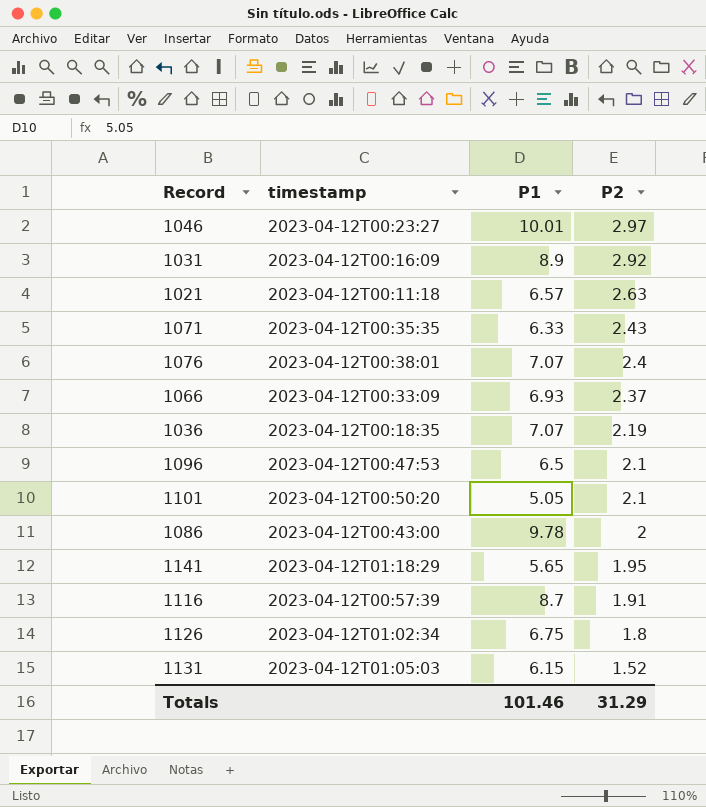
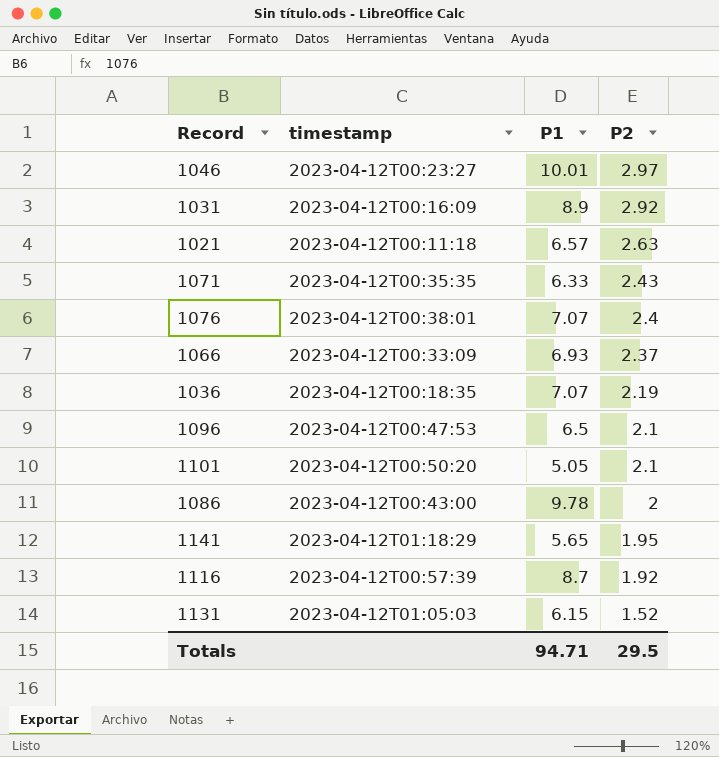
row 1126: 2023-04-12T01:02:34 | 6.75 | 1.8 -> none
1116 | P2: 1.91 -> 1.92
Totals | P1: 101.46 -> 94.71
Totals | P2: 31.29 -> 29.5

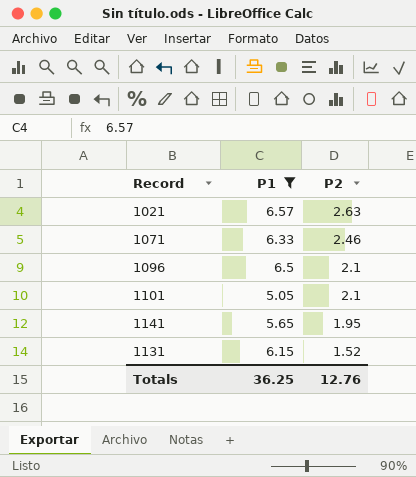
filter: none -> P1 <= 6.57
column timestamp | position: 2 -> none
1071 | P2: 2.43 -> 2.46
Totals | P1: 94.71 -> 36.25
Totals | P2: 29.5 -> 12.76

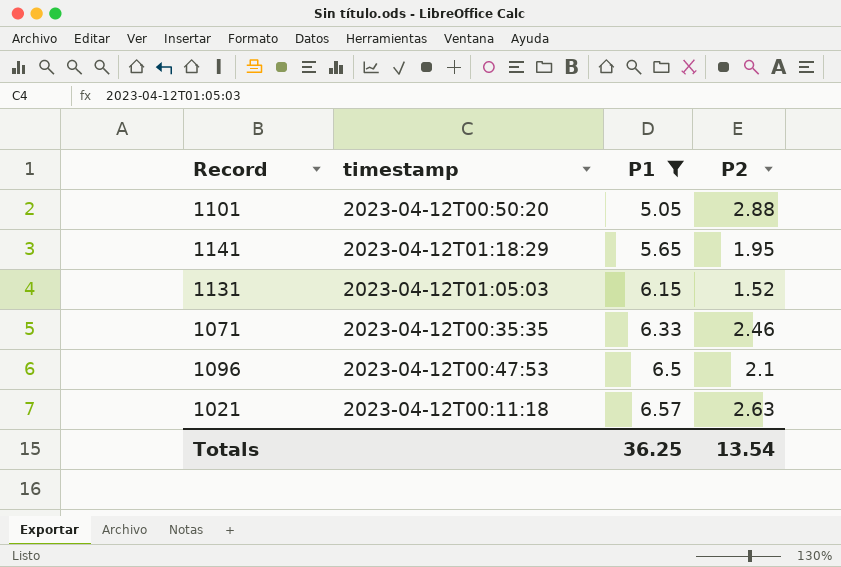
row order: P2 descending -> P1 ascending
column timestamp | position: none -> 2
1101 | P2: 2.1 -> 2.88
Totals | P2: 12.76 -> 13.54

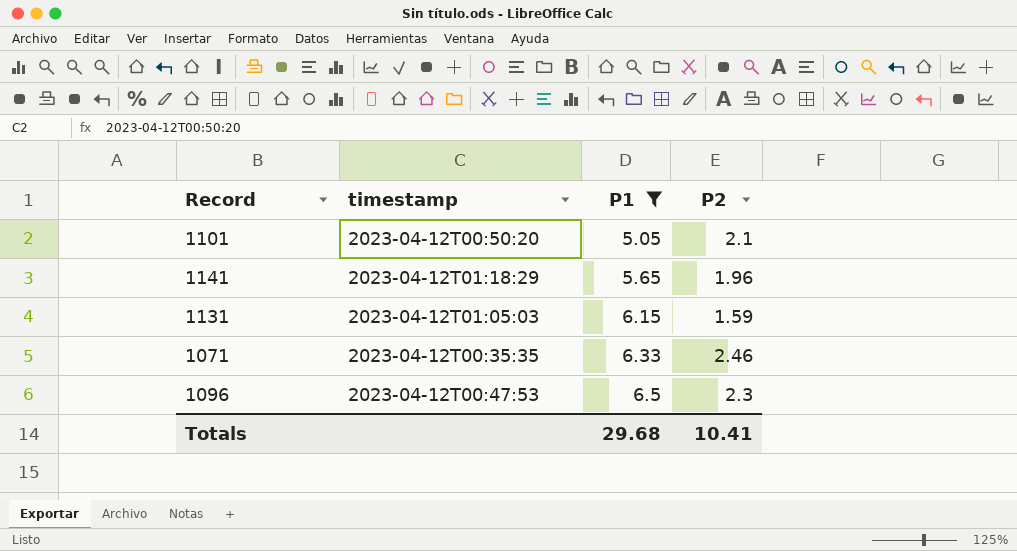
row 1021: 2023-04-12T00:11:18 | 6.57 | 2.63 -> none
1101 | P2: 2.88 -> 2.1
1141 | P2: 1.95 -> 1.96
1131 | P2: 1.52 -> 1.59
1096 | P2: 2.1 -> 2.3
Totals | P1: 36.25 -> 29.68
Totals | P2: 13.54 -> 10.41

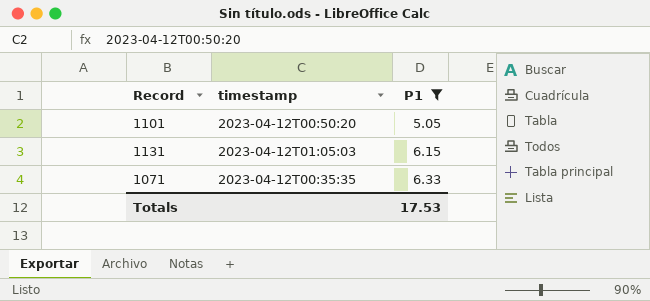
column P2 | position: 4 -> none
row 1141: 2023-04-12T01:18:29 | 5.65 | 1.96 -> none
row 1096: 2023-04-12T00:47:53 | 6.5 | 2.3 -> none
Totals | P1: 29.68 -> 17.53

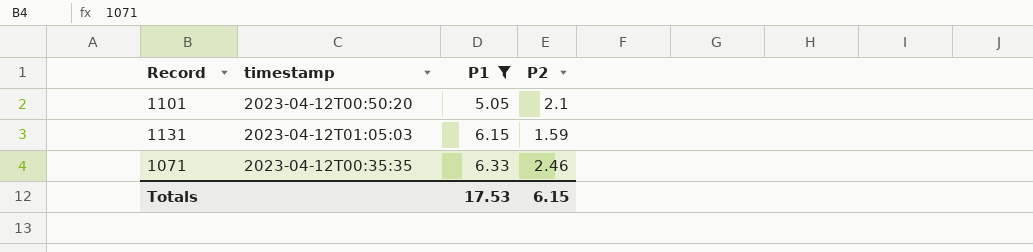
column P2 | position: none -> 4

